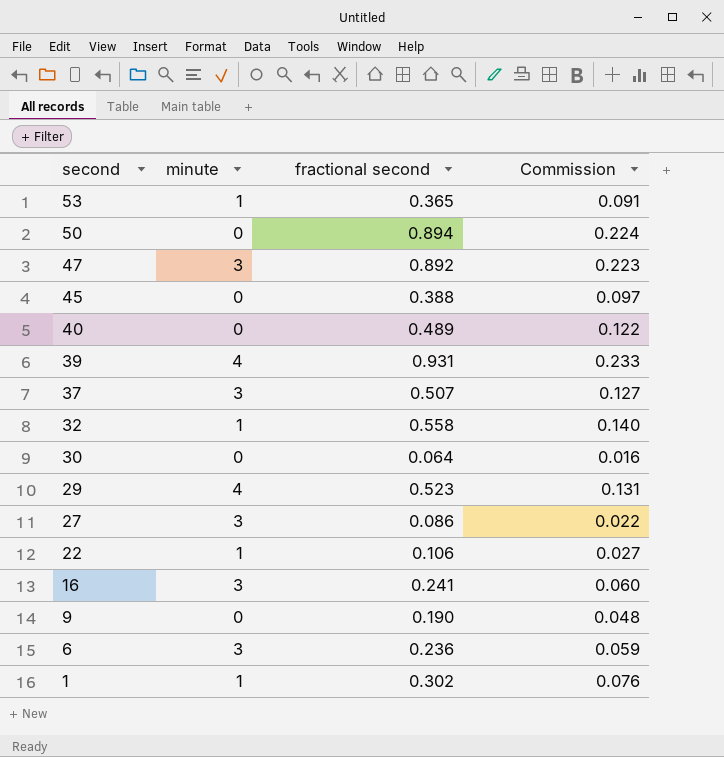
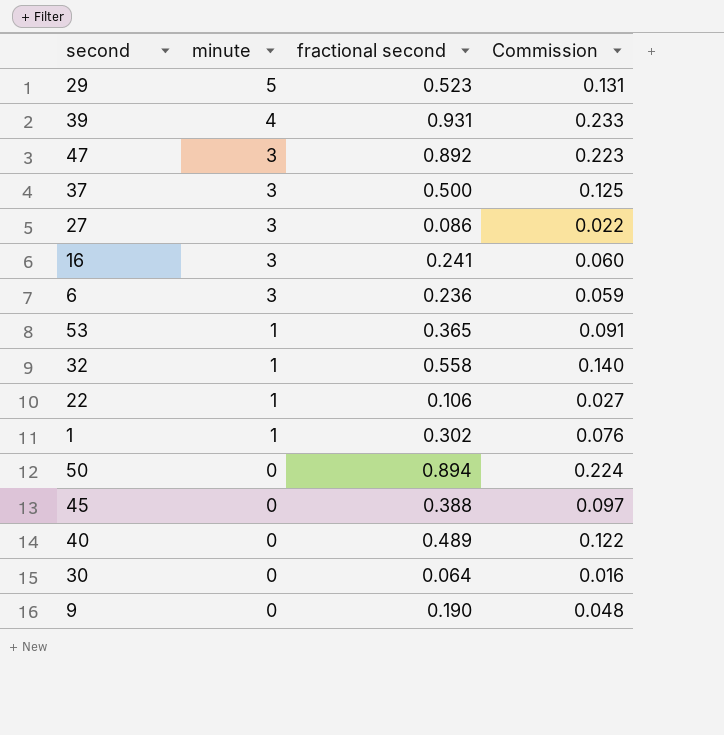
row order: second descending -> minute descending
29 | minute: 4 -> 5
37 | fractional second: 0.507 -> 0.500
37 | Commission: 0.127 -> 0.125

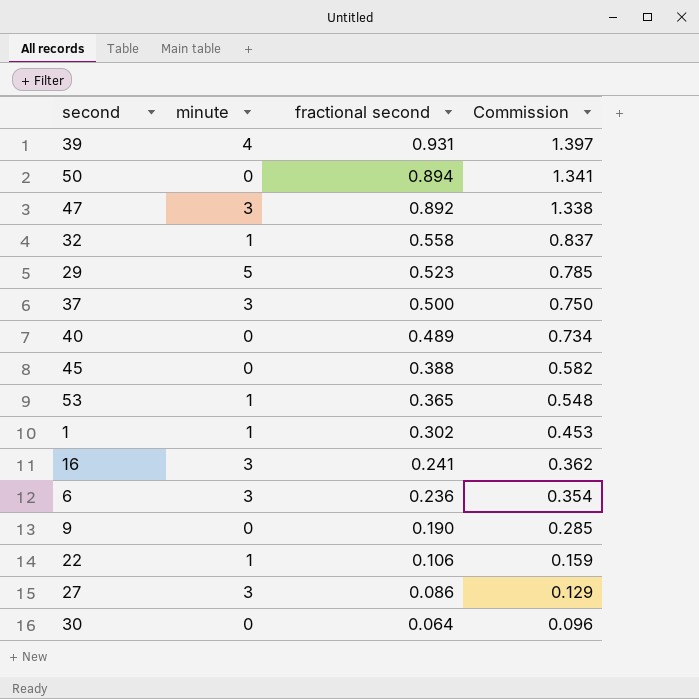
row order: minute descending -> fractional second descending
column Commission | formula: [fractional second] * 0.25 -> [fractional second] * 1.5

